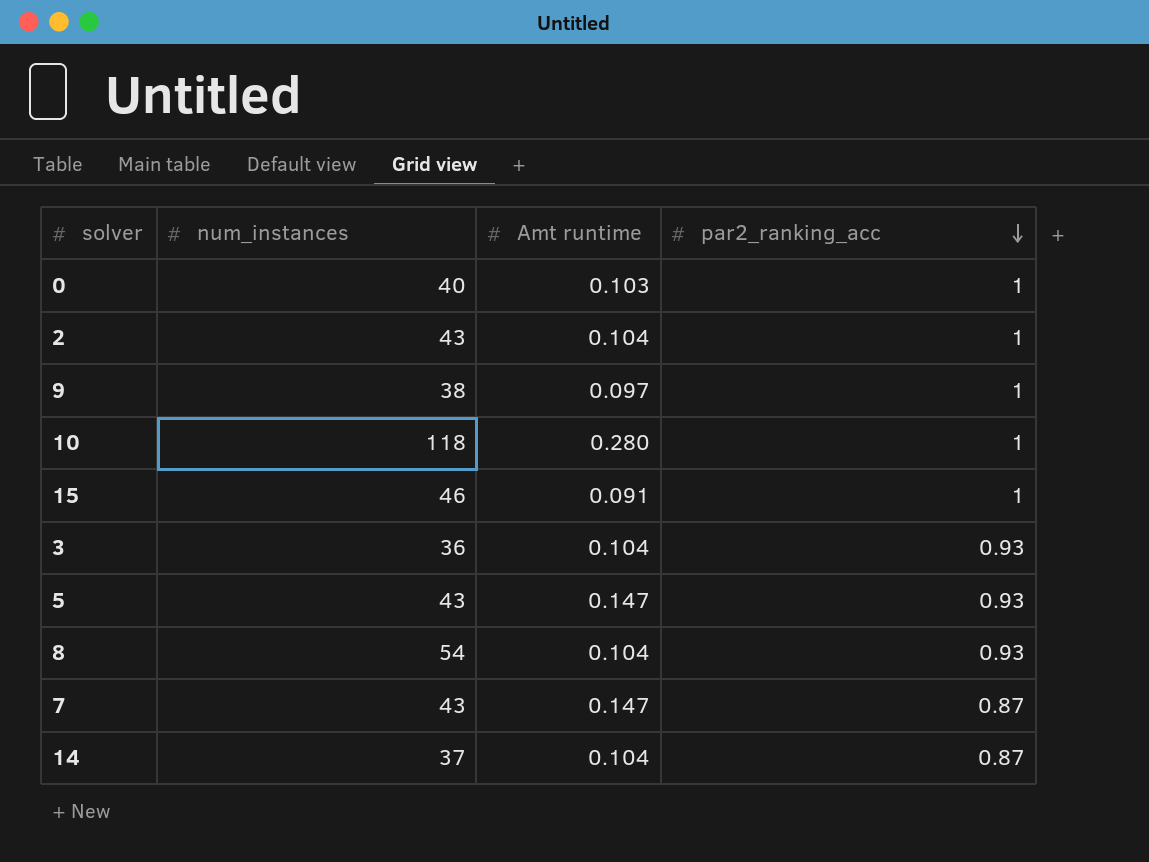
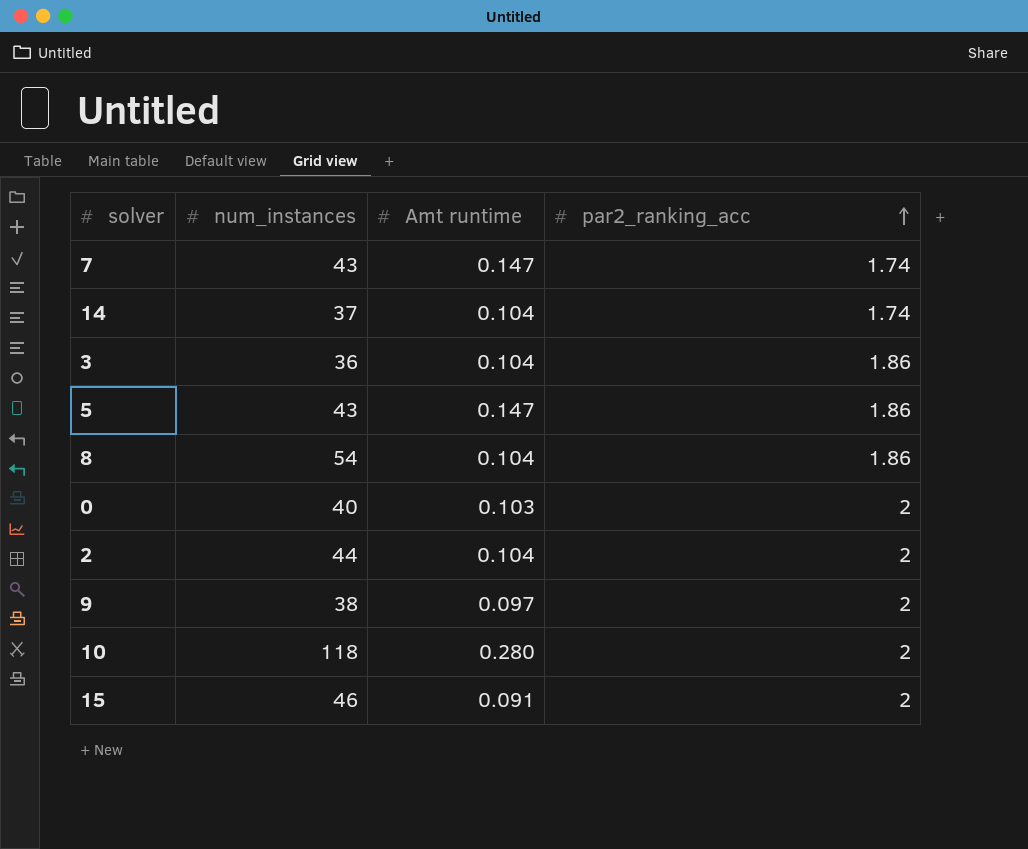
row order: par2_ranking_acc descending -> par2_ranking_acc ascending
7 | par2_ranking_acc: 0.87 -> 1.74
14 | par2_ranking_acc: 0.87 -> 1.74
3 | par2_ranking_acc: 0.93 -> 1.86
5 | par2_ranking_acc: 0.93 -> 1.86
8 | par2_ranking_acc: 0.93 -> 1.86
0 | par2_ranking_acc: 1 -> 2
2 | num_instances: 43 -> 44
2 | par2_ranking_acc: 1 -> 2
9 | par2_ranking_acc: 1 -> 2
10 | par2_ranking_acc: 1 -> 2
15 | par2_ranking_acc: 1 -> 2

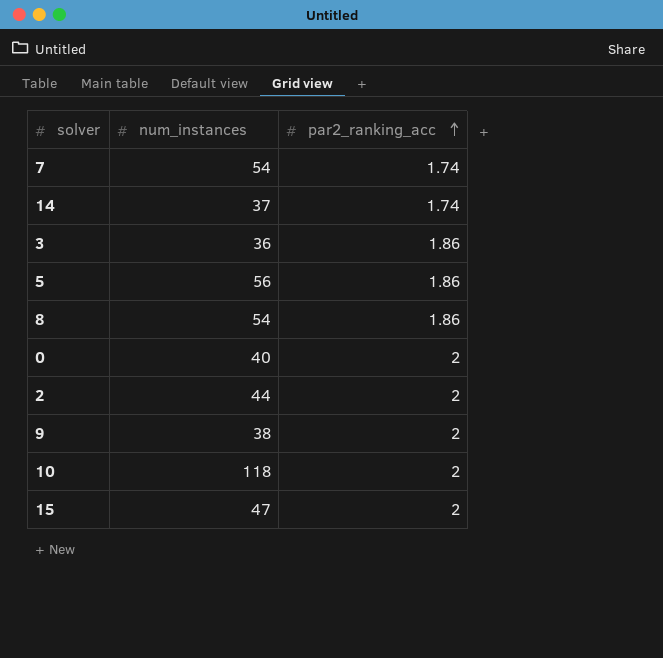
column Amt runtime | position: 3 -> none
7 | num_instances: 43 -> 54
5 | num_instances: 43 -> 56
15 | num_instances: 46 -> 47

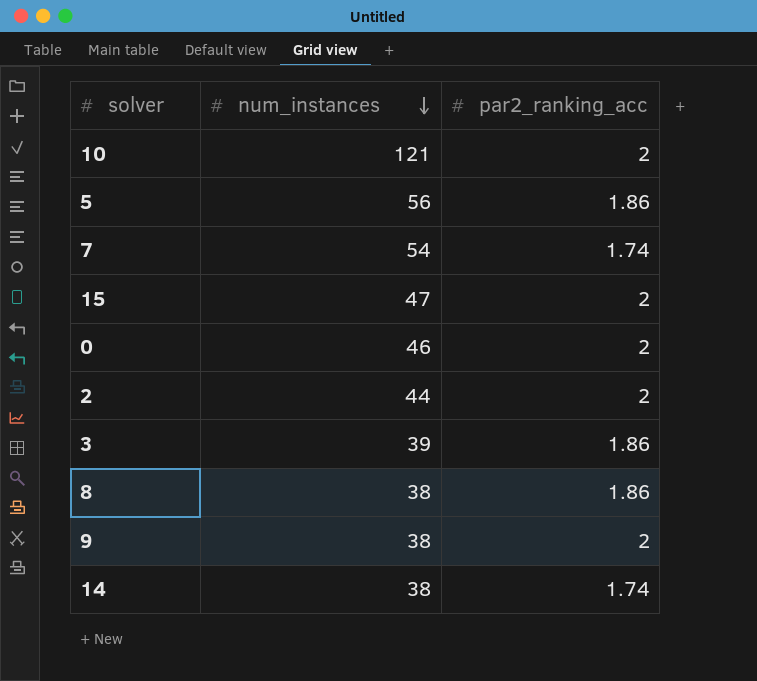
row order: par2_ranking_acc ascending -> num_instances descending
10 | num_instances: 118 -> 121
0 | num_instances: 40 -> 46
3 | num_instances: 36 -> 39
8 | num_instances: 54 -> 38
14 | num_instances: 37 -> 38

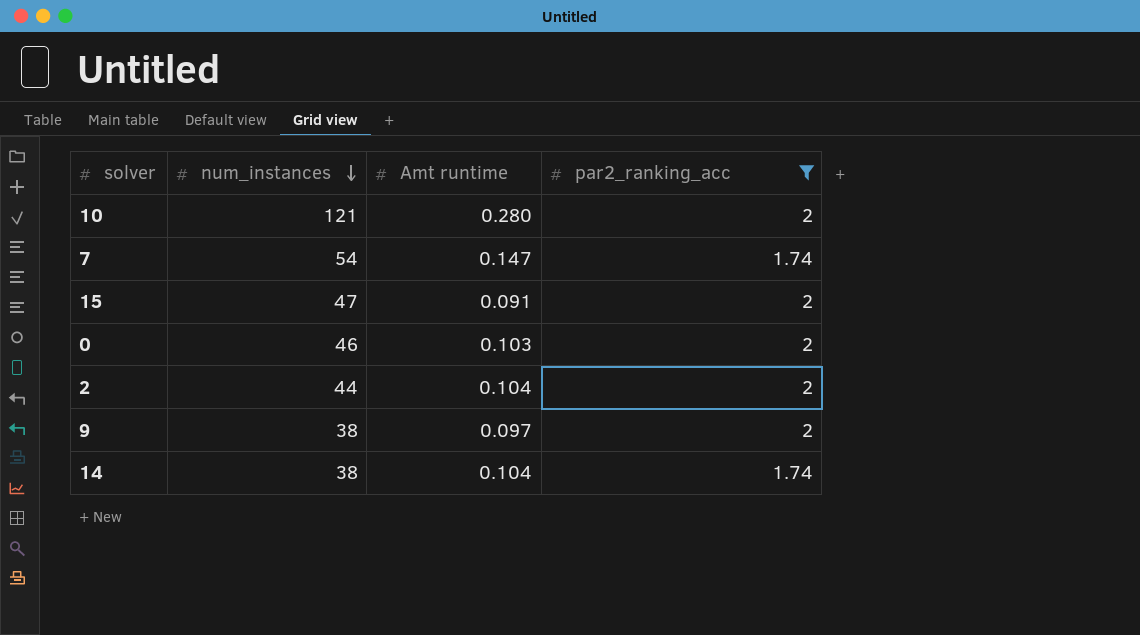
filter: none -> par2_ranking_acc != 1.86
column Amt runtime | position: none -> 3

